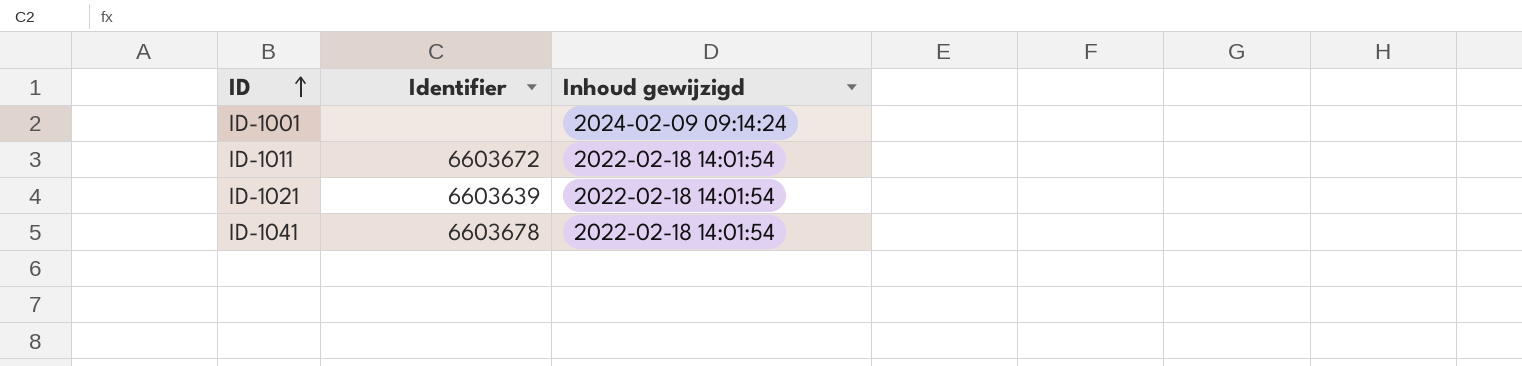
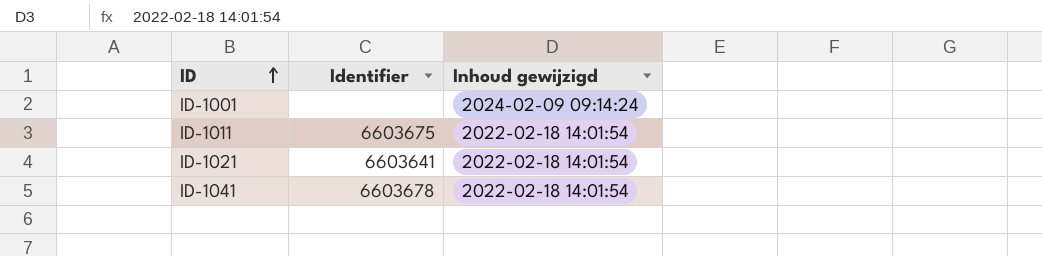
ID-1011 | Identifier: 6603672 -> 6603675
ID-1021 | Identifier: 6603639 -> 6603641

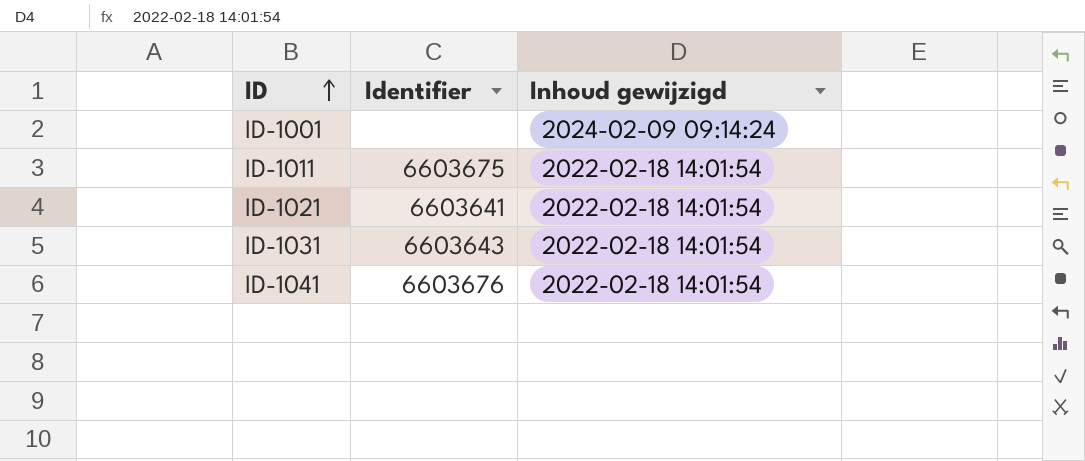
row ID-1031: none -> 6603643 | 2022-02-18 14:01:54
ID-1041 | Identifier: 6603678 -> 6603676

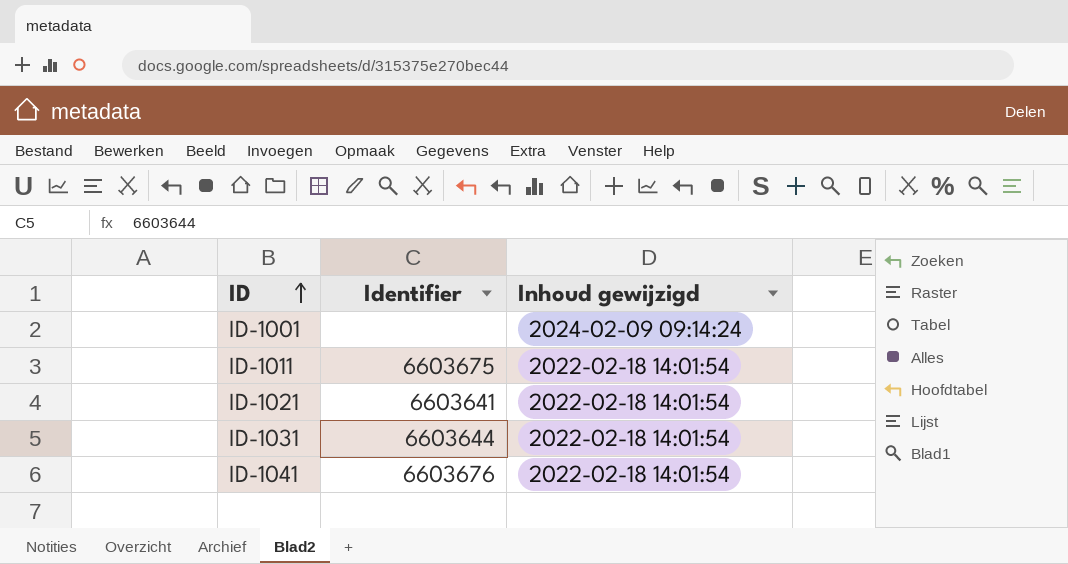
ID-1031 | Identifier: 6603643 -> 6603644

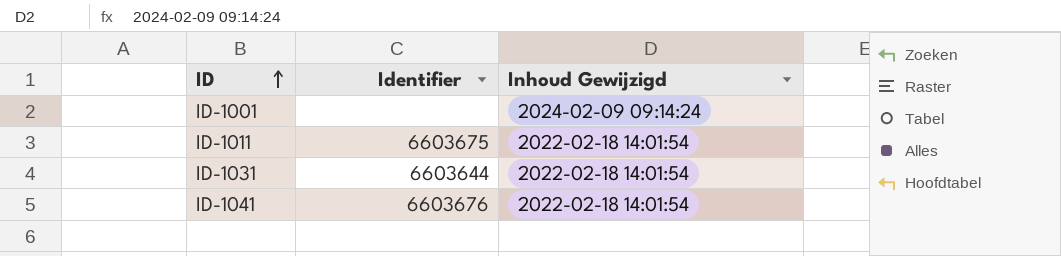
column name: Inhoud gewijzigd -> Inhoud Gewijzigd
row ID-1021: 6603641 | 2022-02-18 14:01:54 -> none

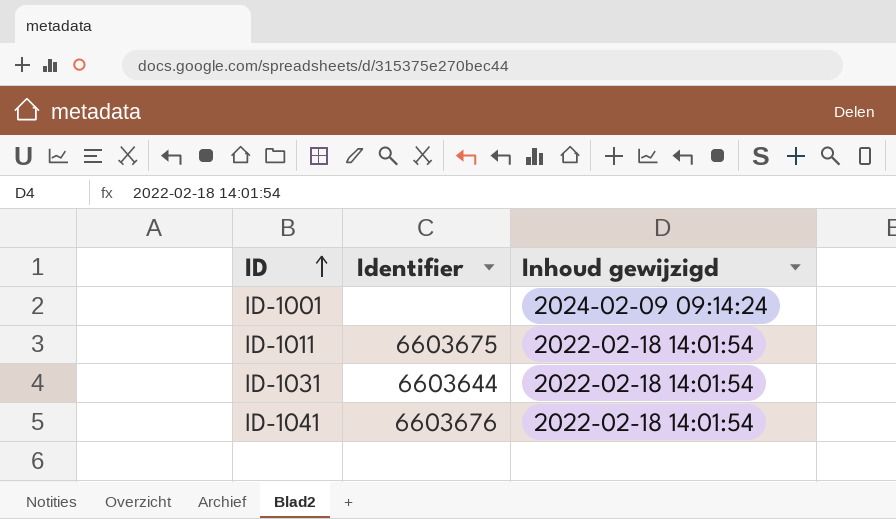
column name: Inhoud Gewijzigd -> Inhoud gewijzigd

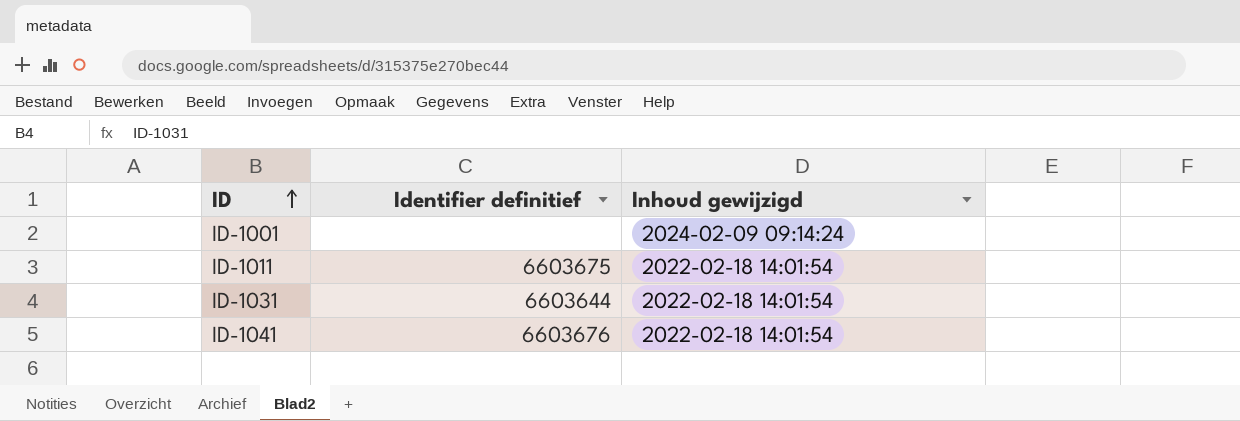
column name: Identifier -> Identifier definitief

